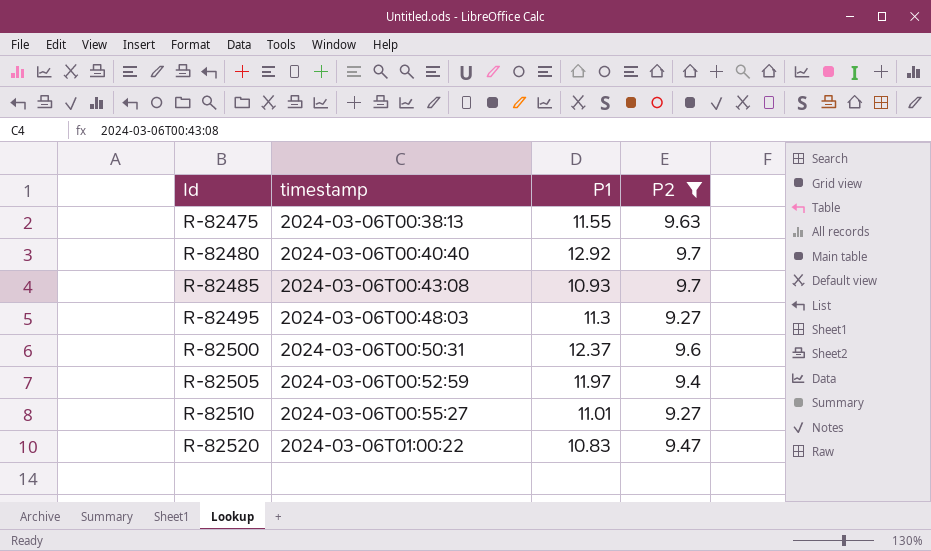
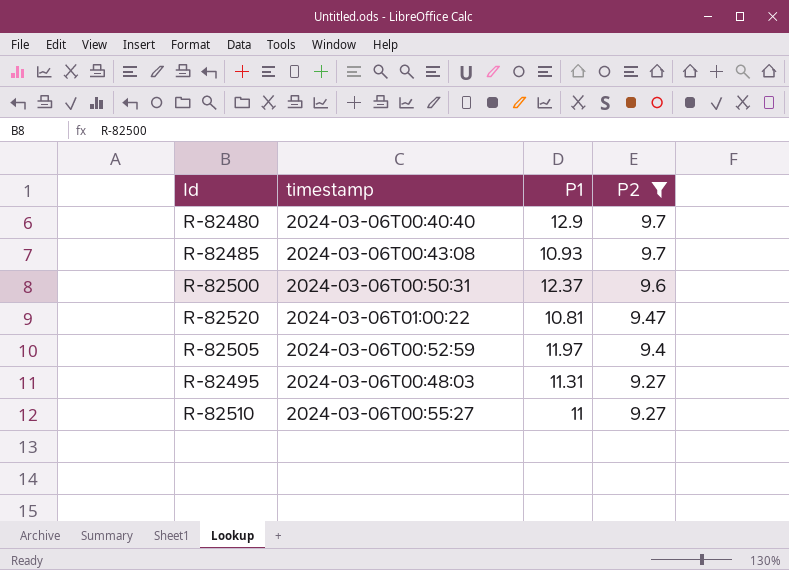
row order: Id ascending -> P2 descending
row R-82475: 2024-03-06T00:38:13 | 11.55 | 9.63 -> none
R-82480 | P1: 12.92 -> 12.9
R-82520 | P1: 10.83 -> 10.81
R-82495 | P1: 11.3 -> 11.31
R-82510 | P1: 11.01 -> 11

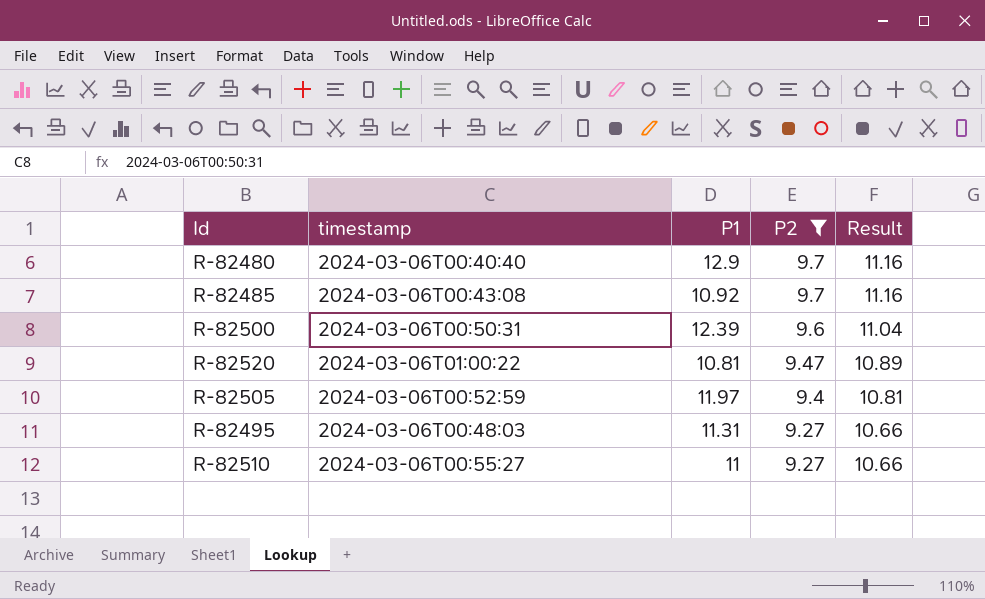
column Result | formula: none -> [P2] * 1.15
R-82485 | P1: 10.93 -> 10.92
R-82500 | P1: 12.37 -> 12.39

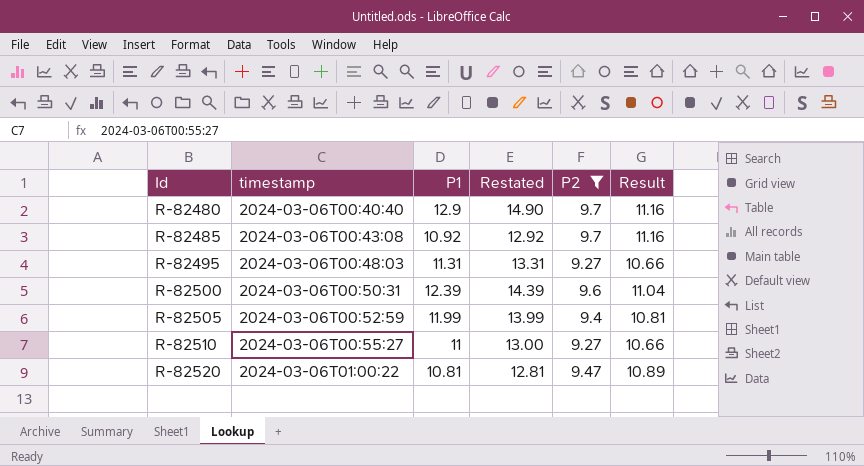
row order: P2 descending -> Id ascending
column Restated | formula: none -> [P1] + 2
R-82505 | P1: 11.97 -> 11.99

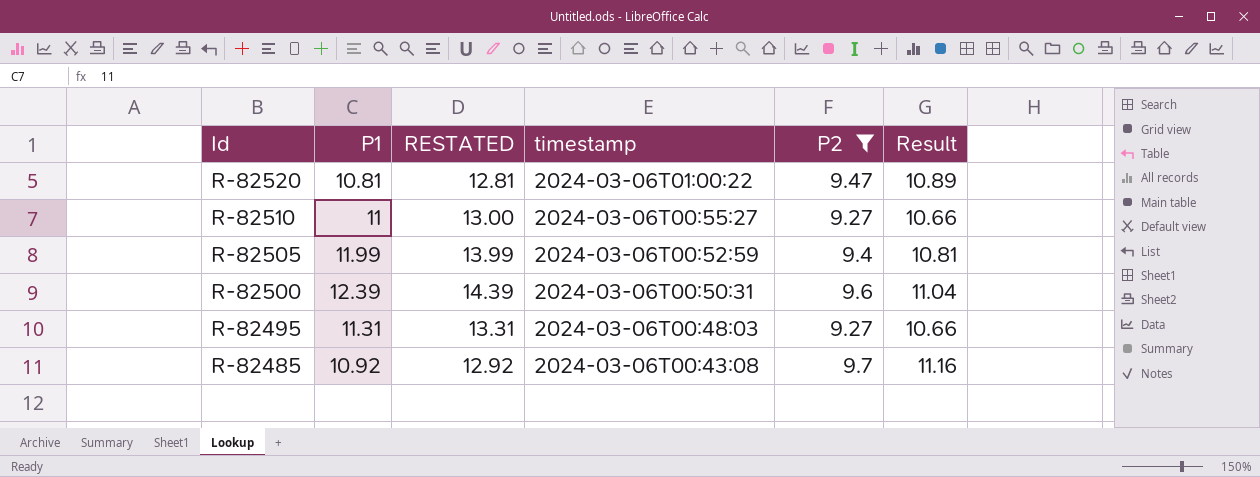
row order: Id ascending -> Id descending
column name: Restated -> RESTATED
column timestamp | position: 2 -> 4
row R-82480: 2024-03-06T00:40:40 | 12.9 | 14.90 | 9.7 | 11.16 -> none

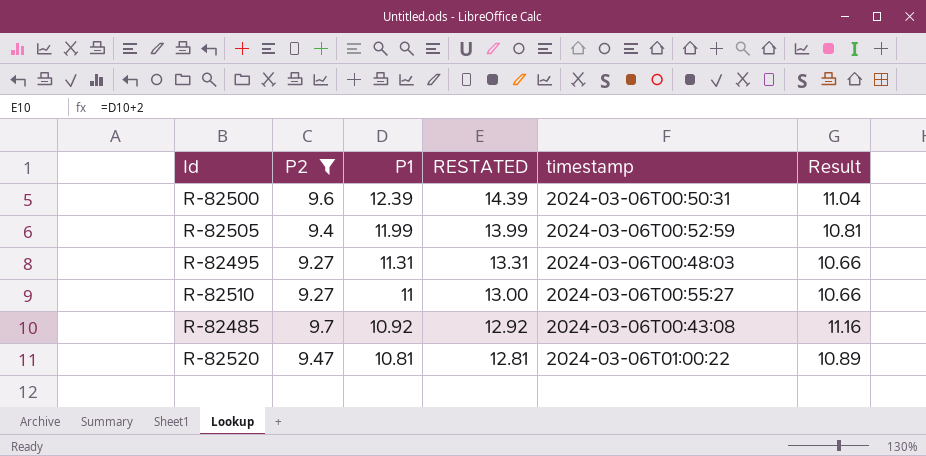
row order: Id descending -> P1 descending
column P2 | position: 5 -> 2

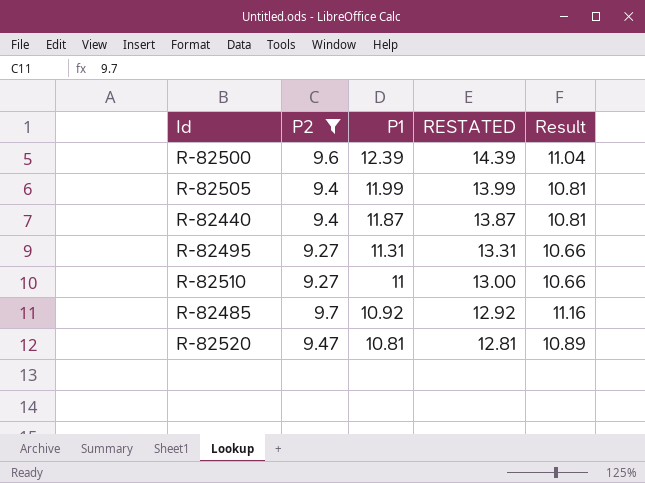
column timestamp | position: 5 -> none
row R-82440: none -> 9.4 | 11.87 | 13.87 | 10.81

